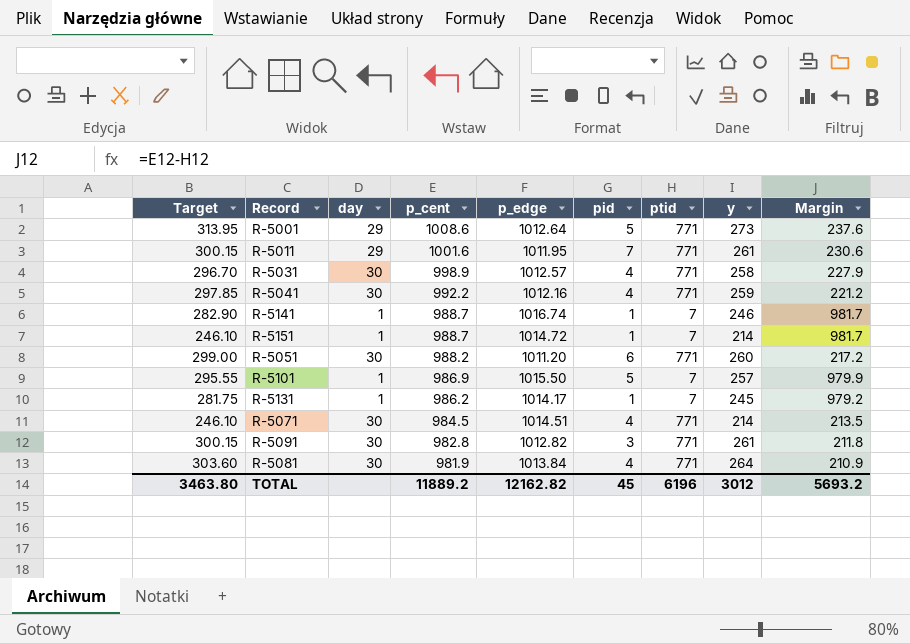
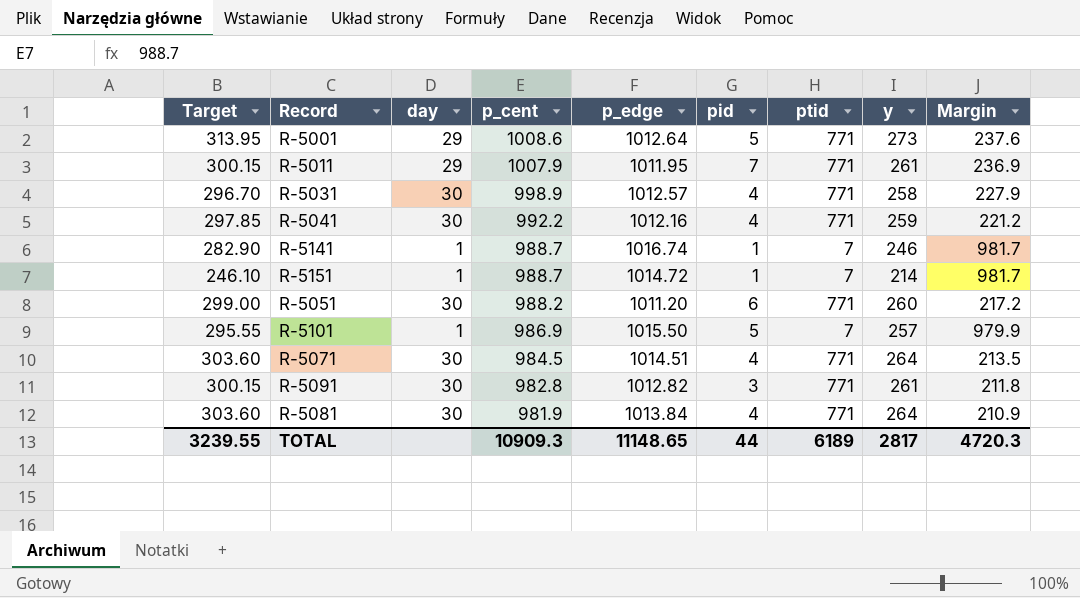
row R-5131: 281.75 | 1 | 986.2 | 1014.17 | 1 | 7 | 245 | 979.2 -> none
R-5011 | p_cent: 1001.6 -> 1007.9
R-5011 | Margin: 230.6 -> 236.9
R-5071 | Target: 246.10 -> 303.60
R-5071 | y: 214 -> 264
TOTAL | Target: 3463.80 -> 3239.55
TOTAL | p_cent: 11889.2 -> 10909.3
TOTAL | p_edge: 12162.82 -> 11148.65
TOTAL | pid: 45 -> 44
TOTAL | ptid: 6196 -> 6189
TOTAL | y: 3012 -> 2817
TOTAL | Margin: 5693.2 -> 4720.3

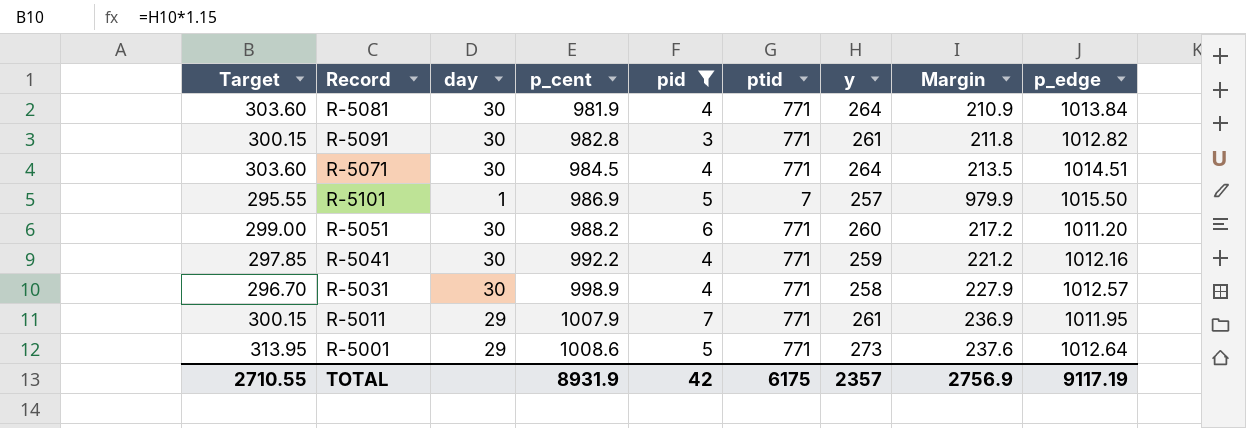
filter: none -> pid != 1
row order: p_cent descending -> p_cent ascending
column p_edge | position: 5 -> 9
TOTAL | Target: 3239.55 -> 2710.55
TOTAL | p_cent: 10909.3 -> 8931.9
TOTAL | pid: 44 -> 42
TOTAL | ptid: 6189 -> 6175
TOTAL | y: 2817 -> 2357
TOTAL | Margin: 4720.3 -> 2756.9
TOTAL | p_edge: 11148.65 -> 9117.19

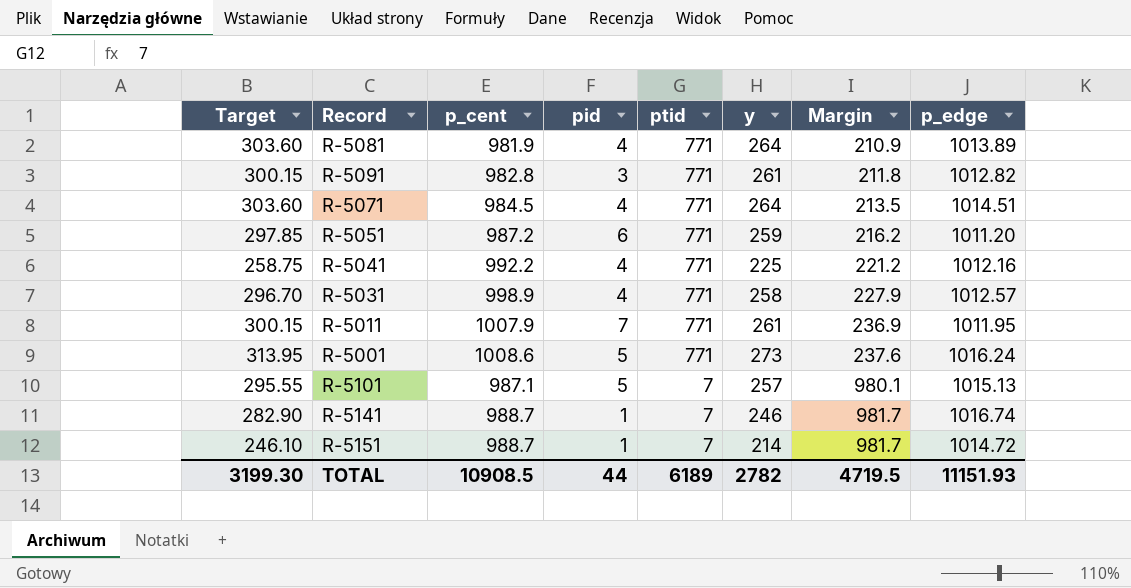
filter: pid != 1 -> none
row order: p_cent ascending -> ptid descending
column day | position: 3 -> none
R-5081 | p_edge: 1013.84 -> 1013.89
R-5051 | Target: 299.00 -> 297.85
R-5051 | p_cent: 988.2 -> 987.2
R-5051 | y: 260 -> 259
R-5051 | Margin: 217.2 -> 216.2
R-5041 | Target: 297.85 -> 258.75
R-5041 | y: 259 -> 225
R-5001 | p_edge: 1012.64 -> 1016.24
R-5101 | p_cent: 986.9 -> 987.1
R-5101 | Margin: 979.9 -> 980.1
R-5101 | p_edge: 1015.50 -> 1015.13
TOTAL | Target: 2710.55 -> 3199.30
TOTAL | p_cent: 8931.9 -> 10908.5
TOTAL | pid: 42 -> 44
TOTAL | ptid: 6175 -> 6189
TOTAL | y: 2357 -> 2782
TOTAL | Margin: 2756.9 -> 4719.5
TOTAL | p_edge: 9117.19 -> 11151.93

